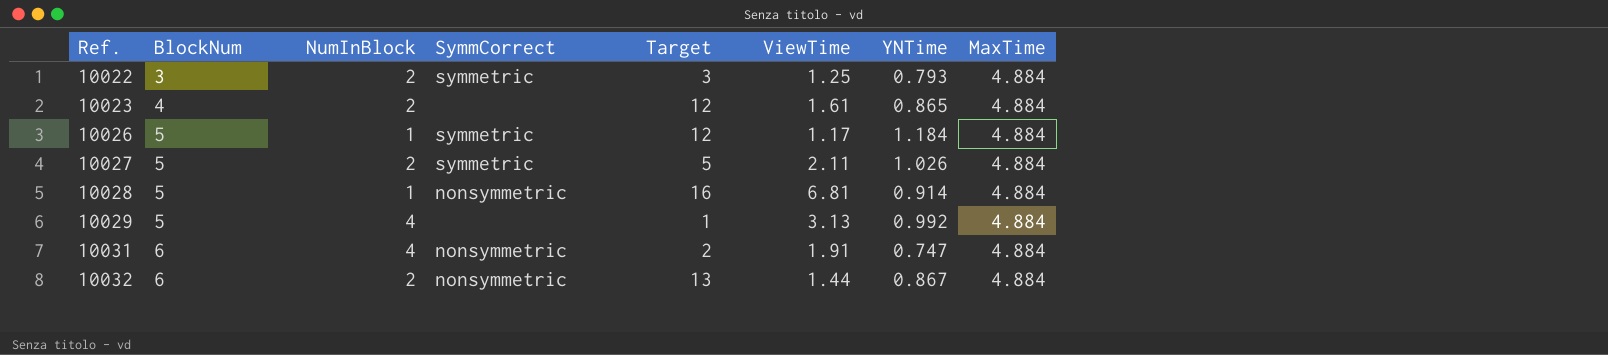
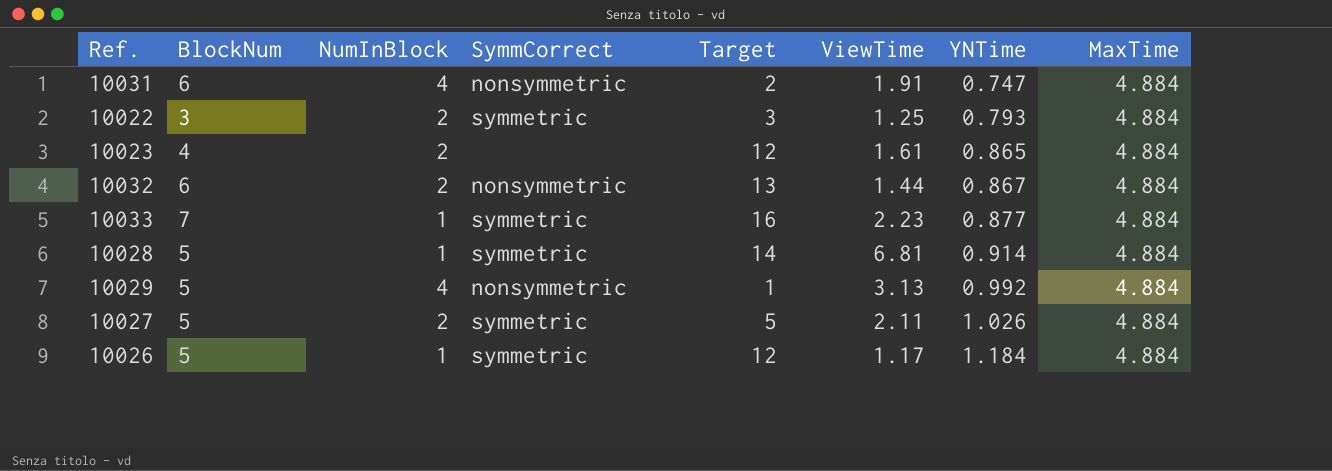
row order: Ref. ascending -> YNTime ascending
row 10033: none -> 7 | 1 | symmetric | 16 | 2.23 | 0.877 | 4.884
10028 | SymmCorrect: nonsymmetric -> symmetric
10028 | Target: 16 -> 14
10029 | SymmCorrect: none -> nonsymmetric

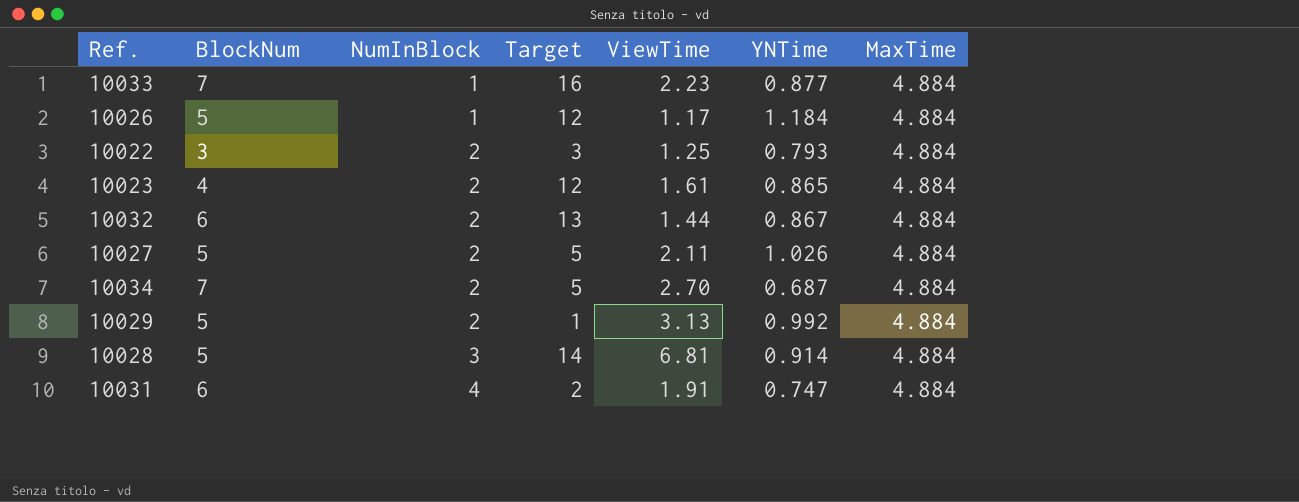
row order: YNTime ascending -> NumInBlock ascending
column SymmCorrect | position: 4 -> none
row 10034: none -> 7 | 2 | 5 | 2.70 | 0.687 | 4.884
10029 | NumInBlock: 4 -> 2
10028 | NumInBlock: 1 -> 3

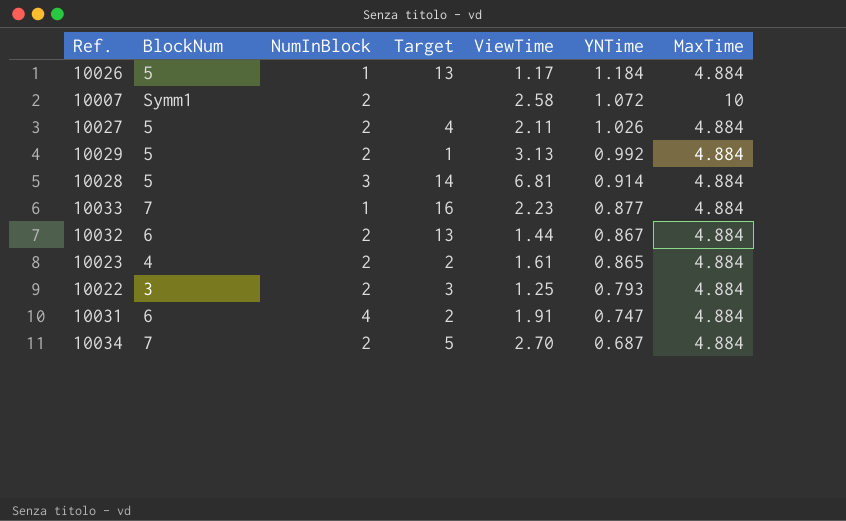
row order: NumInBlock ascending -> YNTime descending
10026 | Target: 12 -> 13
row 10007: none -> Symm1 | 2 | none | 2.58 | 1.072 | 10
10027 | Target: 5 -> 4
10023 | Target: 12 -> 2

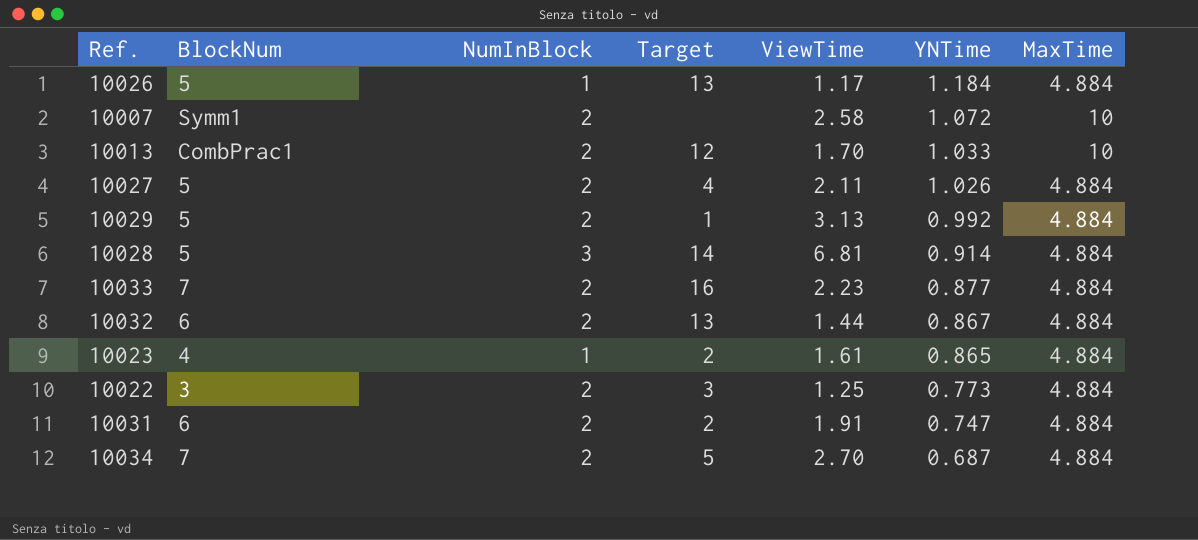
row 10013: none -> CombPrac1 | 2 | 12 | 1.70 | 1.033 | 10
10033 | NumInBlock: 1 -> 2
10023 | NumInBlock: 2 -> 1
10022 | YNTime: 0.793 -> 0.773
10031 | NumInBlock: 4 -> 2

